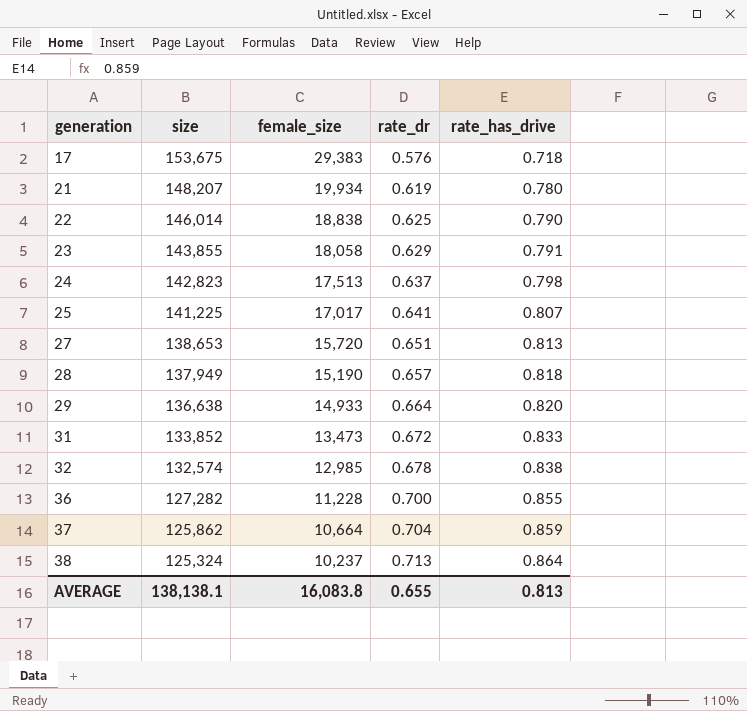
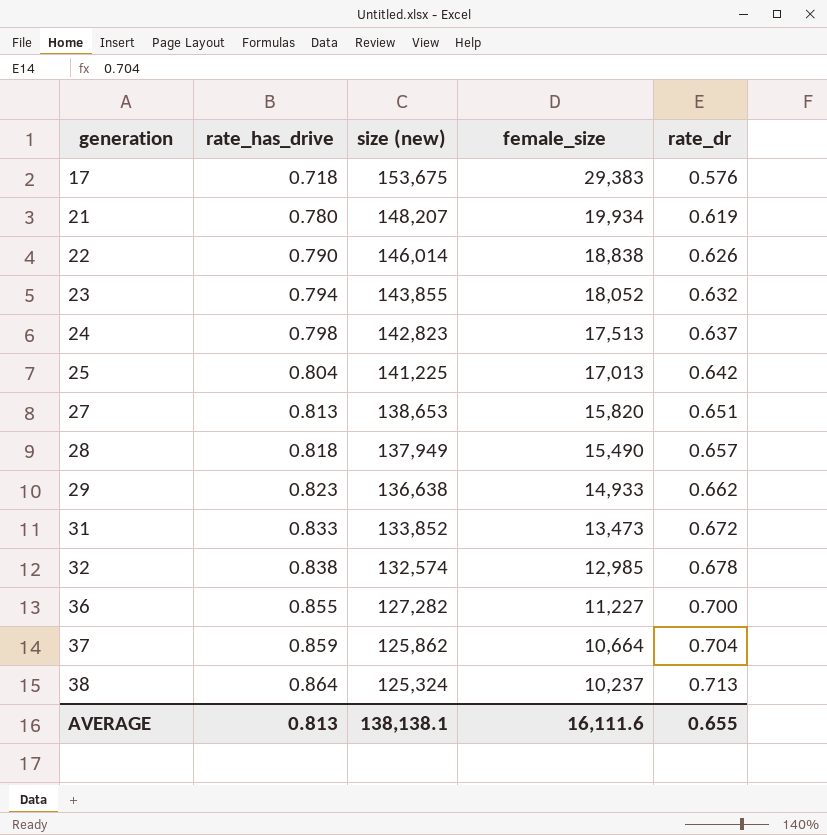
column rate_has_drive | position: 5 -> 2
column name: size -> size (new)
22 | rate_dr: 0.625 -> 0.626
23 | rate_has_drive: 0.791 -> 0.794
23 | female_size: 18,058 -> 18,052
23 | rate_dr: 0.629 -> 0.632
25 | rate_has_drive: 0.807 -> 0.804
25 | female_size: 17,017 -> 17,013
25 | rate_dr: 0.641 -> 0.642
27 | female_size: 15,720 -> 15,820
28 | female_size: 15,190 -> 15,490
29 | rate_has_drive: 0.820 -> 0.823
29 | rate_dr: 0.664 -> 0.662
36 | female_size: 11,228 -> 11,227
AVERAGE | female_size: 16,083.8 -> 16,111.6

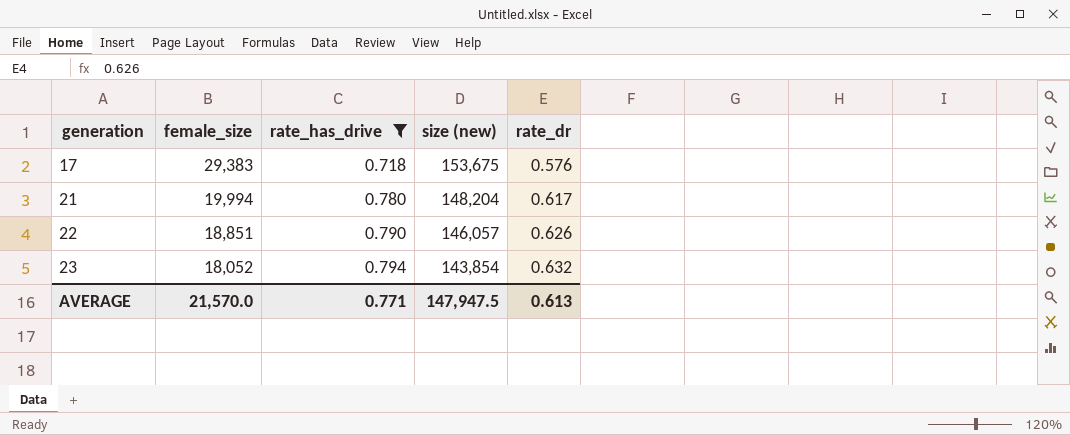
filter: none -> rate_has_drive <= 0.794
column female_size | position: 4 -> 2
21 | female_size: 19,934 -> 19,994
21 | size (new): 148,207 -> 148,204
21 | rate_dr: 0.619 -> 0.617
22 | female_size: 18,838 -> 18,851
22 | size (new): 146,014 -> 146,057
23 | size (new): 143,855 -> 143,854
AVERAGE | female_size: 16,111.6 -> 21,570.0
AVERAGE | rate_has_drive: 0.813 -> 0.771
AVERAGE | size (new): 138,138.1 -> 147,947.5
AVERAGE | rate_dr: 0.655 -> 0.613

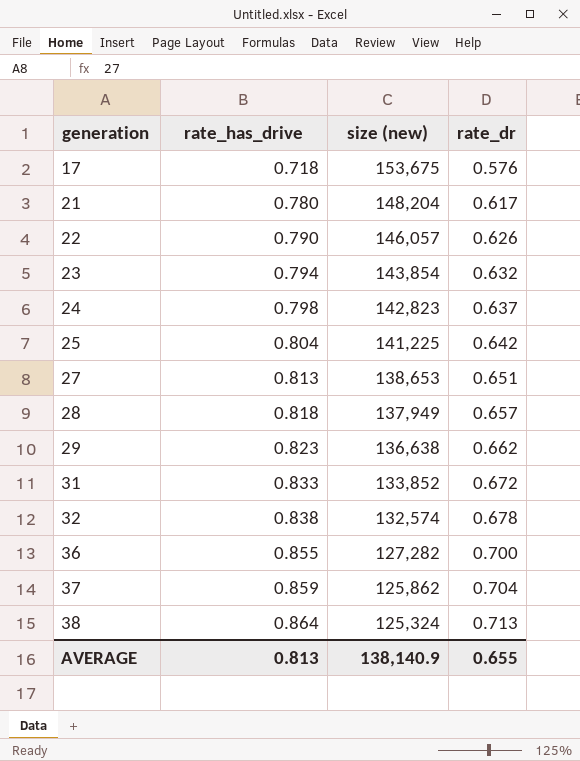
filter: rate_has_drive <= 0.794 -> none
column female_size | position: 2 -> none
AVERAGE | rate_has_drive: 0.771 -> 0.813
AVERAGE | size (new): 147,947.5 -> 138,140.9
AVERAGE | rate_dr: 0.613 -> 0.655

